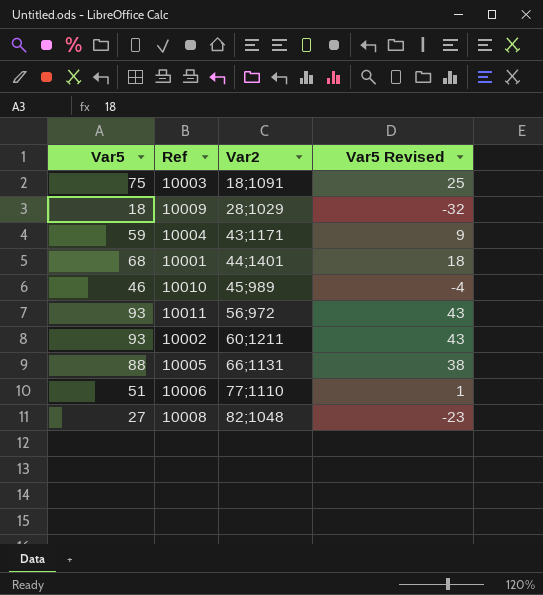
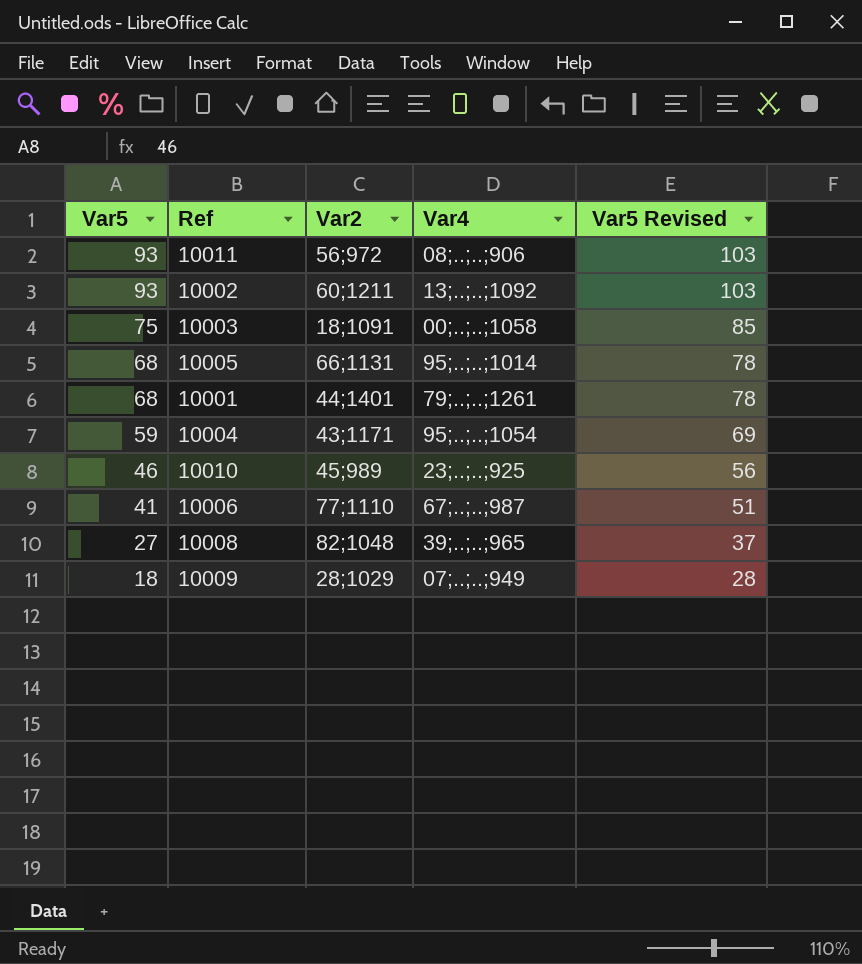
row order: Var2 ascending -> Var5 descending
column Var4 | position: none -> 4
column Var5 Revised | formula: [Var5] - 50 -> [Var5] + 10
10005 | Var5: 88 -> 68
10006 | Var5: 51 -> 41

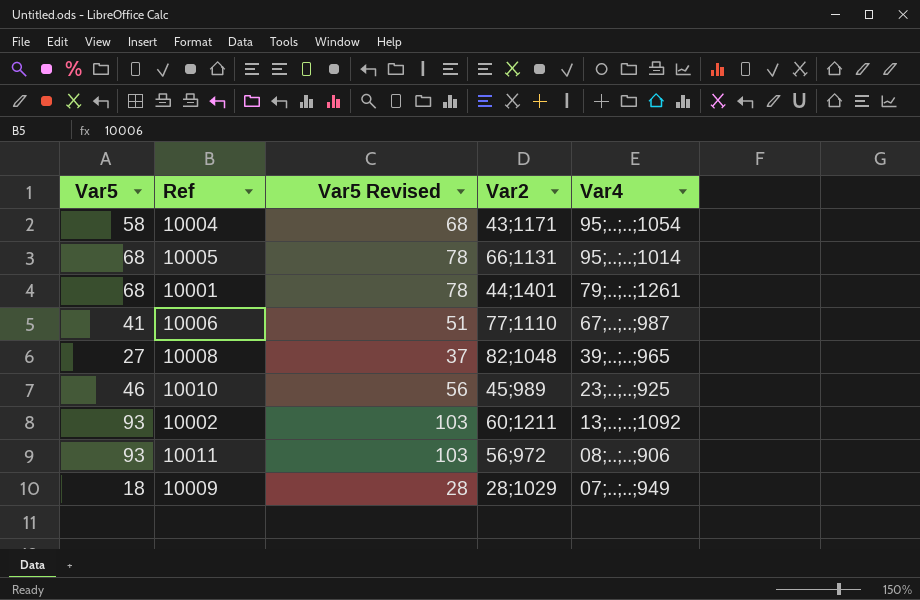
row order: Var5 descending -> Var4 descending
column Var5 Revised | position: 5 -> 3
row 10003: 75 | 18;1091 | 00;..;..;1058 | 85 -> none
10004 | Var5: 59 -> 58
10004 | Var5 Revised: 69 -> 68

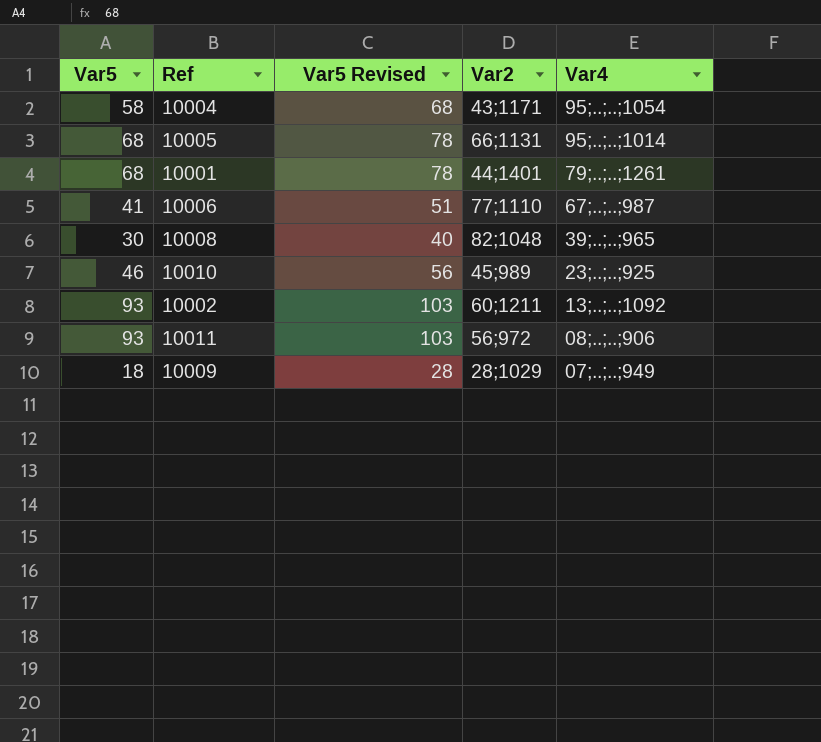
10008 | Var5: 27 -> 30
10008 | Var5 Revised: 37 -> 40

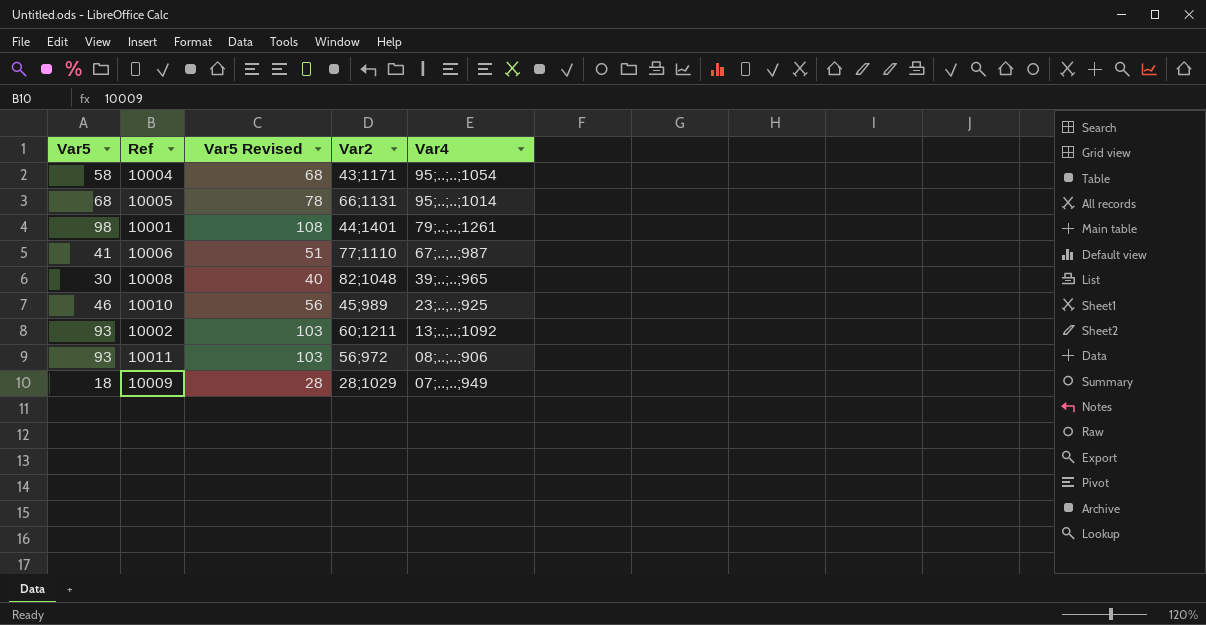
10001 | Var5: 68 -> 98
10001 | Var5 Revised: 78 -> 108

